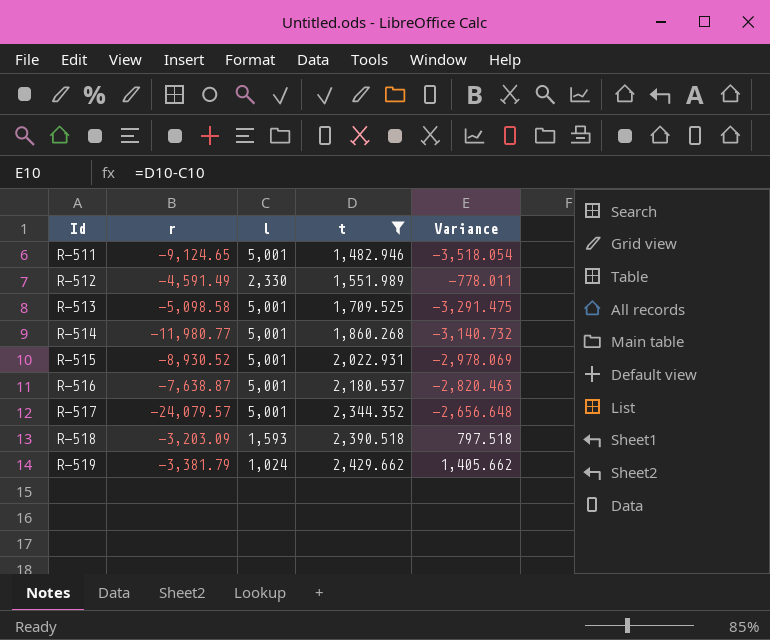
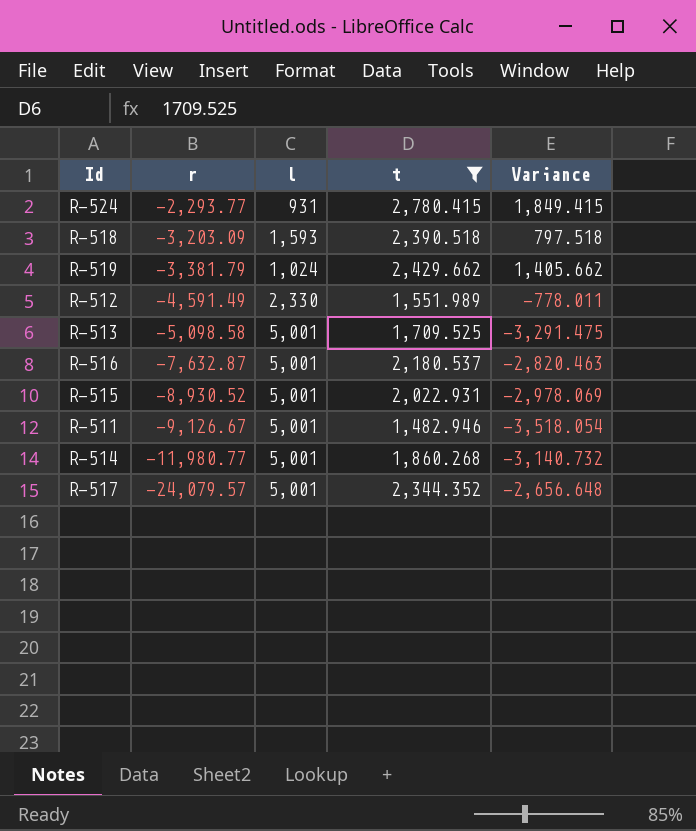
row order: Id ascending -> r descending
row R-524: none -> -2,293.77 | 931 | 2,780.415 | 1,849.415
R-516 | r: -7,638.87 -> -7,632.87
R-511 | r: -9,124.65 -> -9,126.67

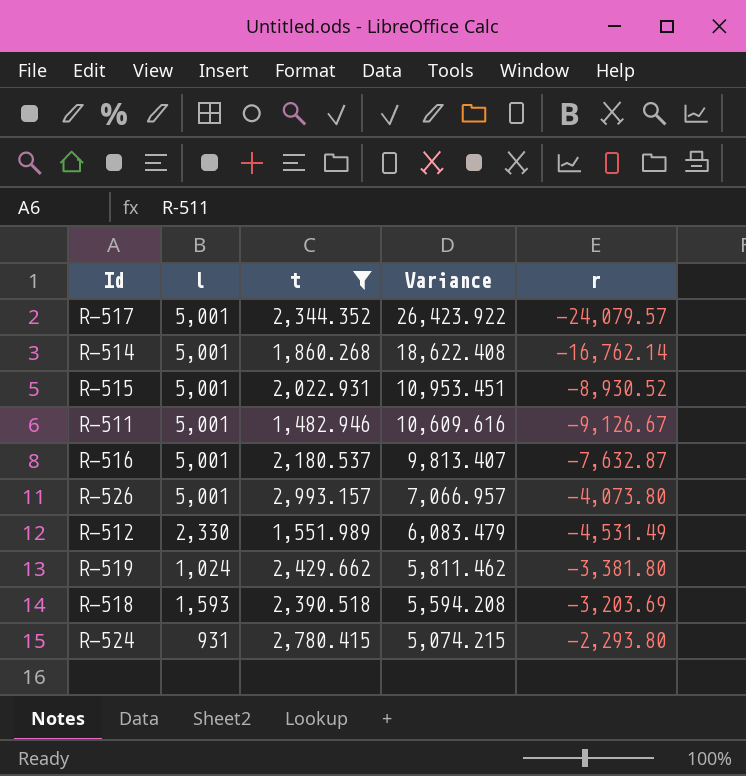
row order: r descending -> Variance descending
column Variance | formula: [t] - [l] -> [t] - [r]
column r | position: 2 -> 5
row R-513: -5,098.58 | 5,001 | 1,709.525 | -3,291.475 -> none
R-514 | r: -11,980.77 -> -16,762.14
row R-526: none -> 5,001 | 2,993.157 | 7,066.957 | -4,073.80
R-512 | r: -4,591.49 -> -4,531.49
R-519 | r: -3,381.79 -> -3,381.80
R-518 | r: -3,203.09 -> -3,203.69
R-524 | r: -2,293.77 -> -2,293.80

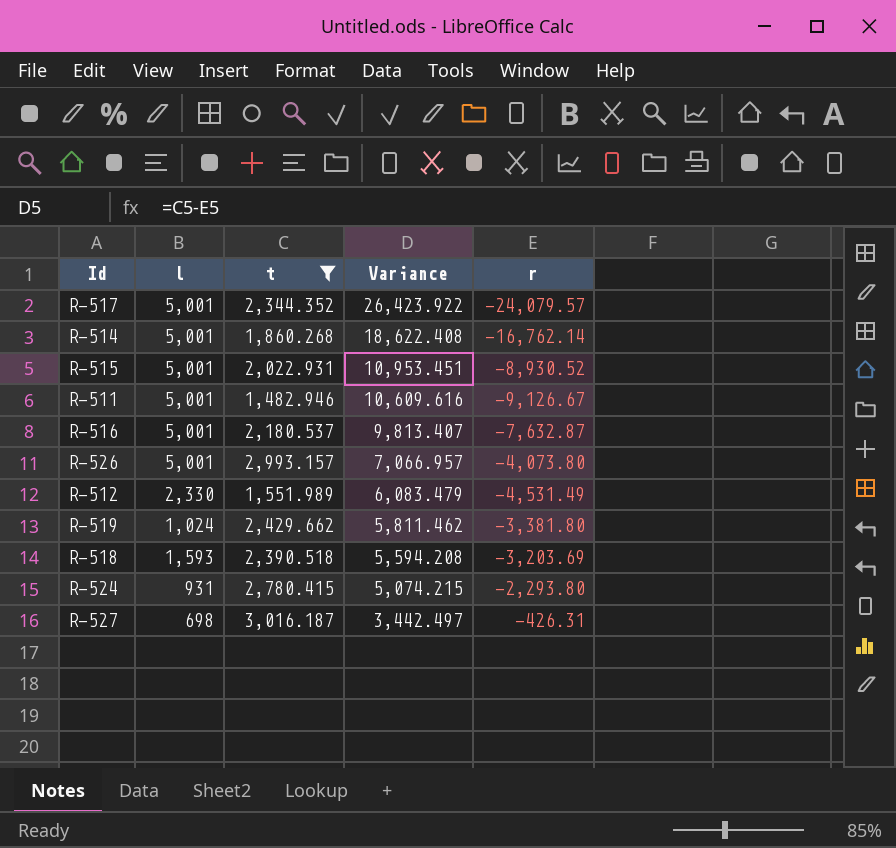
row R-527: none -> 698 | 3,016.187 | 3,442.497 | -426.31

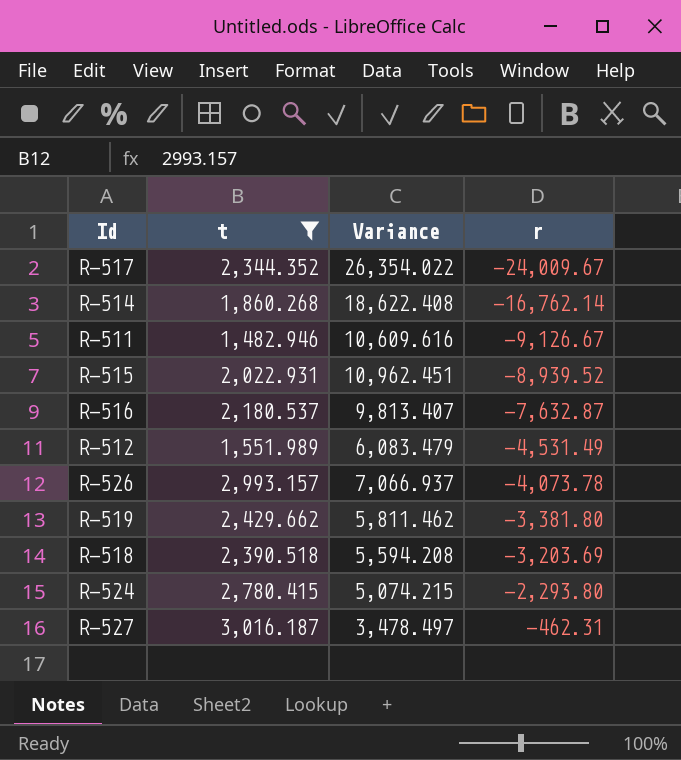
row order: Variance descending -> r ascending
column l | position: 2 -> none
R-517 | Variance: 26,423.922 -> 26,354.022
R-517 | r: -24,079.57 -> -24,009.67
R-515 | Variance: 10,953.451 -> 10,962.451
R-515 | r: -8,930.52 -> -8,939.52
R-526 | Variance: 7,066.957 -> 7,066.937
R-526 | r: -4,073.80 -> -4,073.78
R-527 | Variance: 3,442.497 -> 3,478.497
R-527 | r: -426.31 -> -462.31

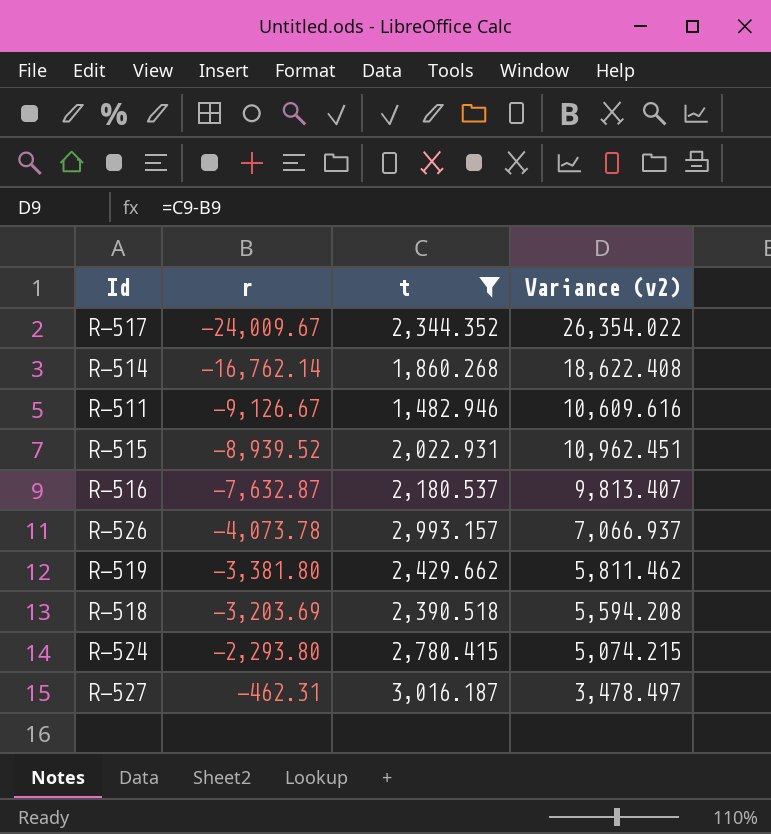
column r | position: 4 -> 2
column name: Variance -> Variance (v2)
row R-512: 1,551.989 | 6,083.479 | -4,531.49 -> none

